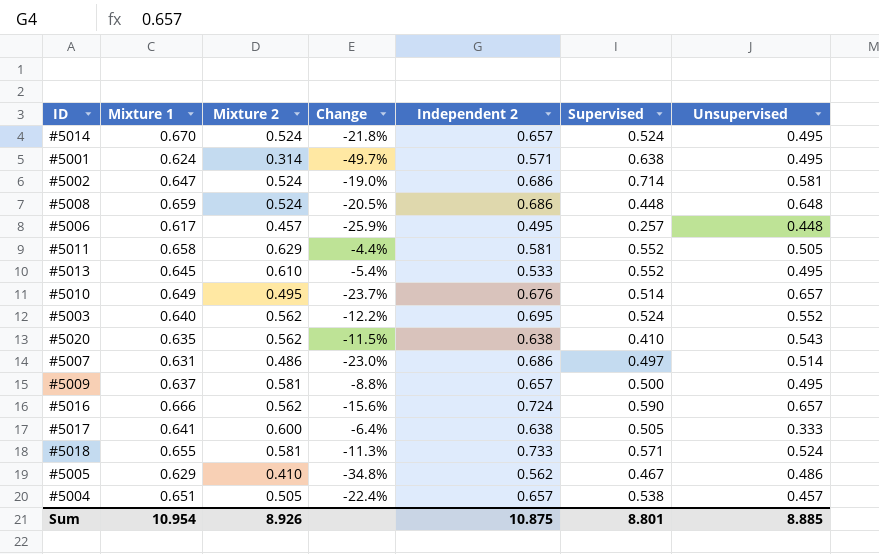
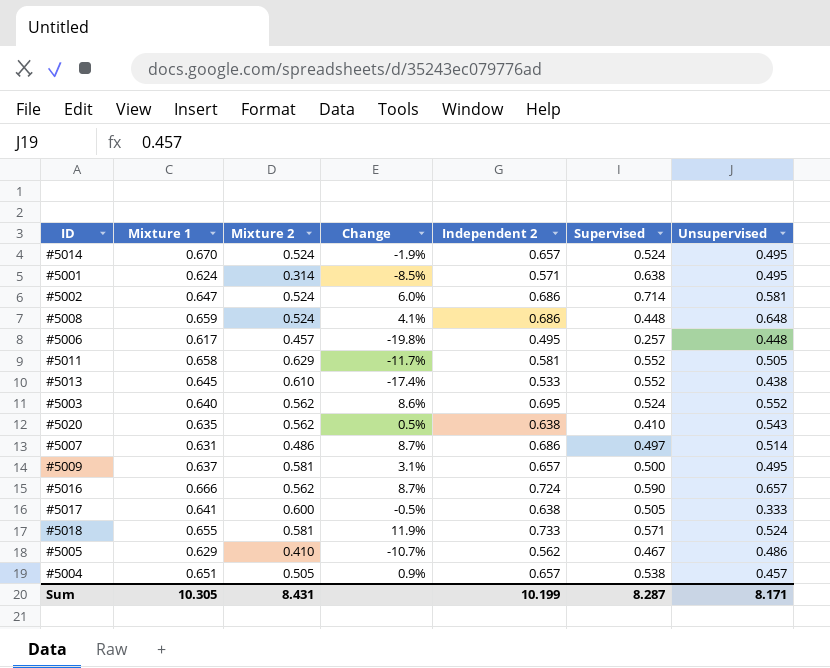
column Change | formula: ([Mixture 2] - [Mixture 1]) / [Mixture 1] -> ([Independent 2] - [Mixture 1]) / [Mixture 1]
row #5010: 0.649 | 0.495 | -23.7% | 0.676 | 0.514 | 0.657 -> none
#5013 | Unsupervised: 0.495 -> 0.438
Sum | Mixture 1: 10.954 -> 10.305
Sum | Mixture 2: 8.926 -> 8.431
Sum | Independent 2: 10.875 -> 10.199
Sum | Supervised: 8.801 -> 8.287
Sum | Unsupervised: 8.885 -> 8.171

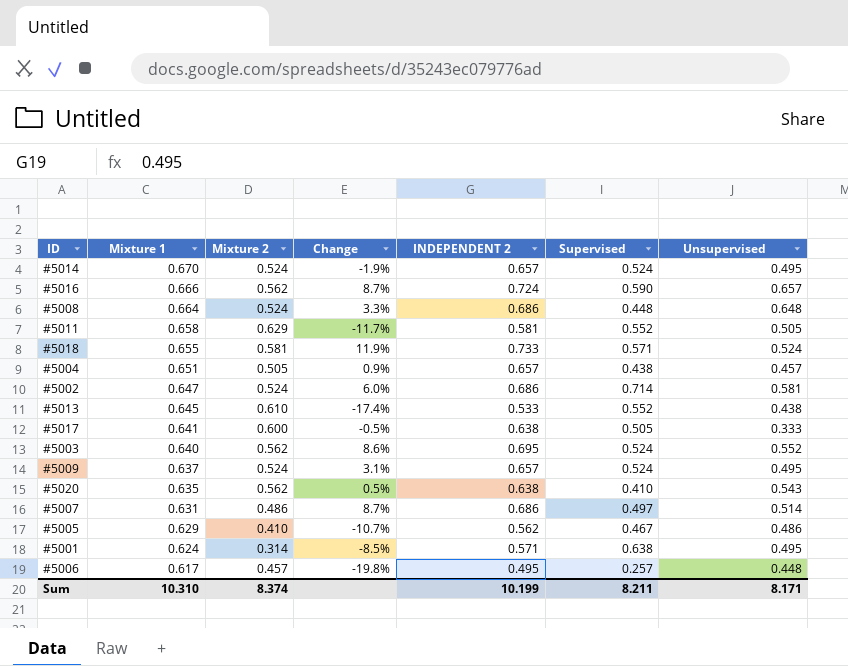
row order: none -> Mixture 1 descending
column name: Independent 2 -> INDEPENDENT 2
#5008 | Mixture 1: 0.659 -> 0.664
#5008 | Change: 4.1% -> 3.3%
#5004 | Supervised: 0.538 -> 0.438
#5009 | Mixture 2: 0.581 -> 0.524
#5009 | Supervised: 0.500 -> 0.524
Sum | Mixture 1: 10.305 -> 10.310
Sum | Mixture 2: 8.431 -> 8.374
Sum | Supervised: 8.287 -> 8.211

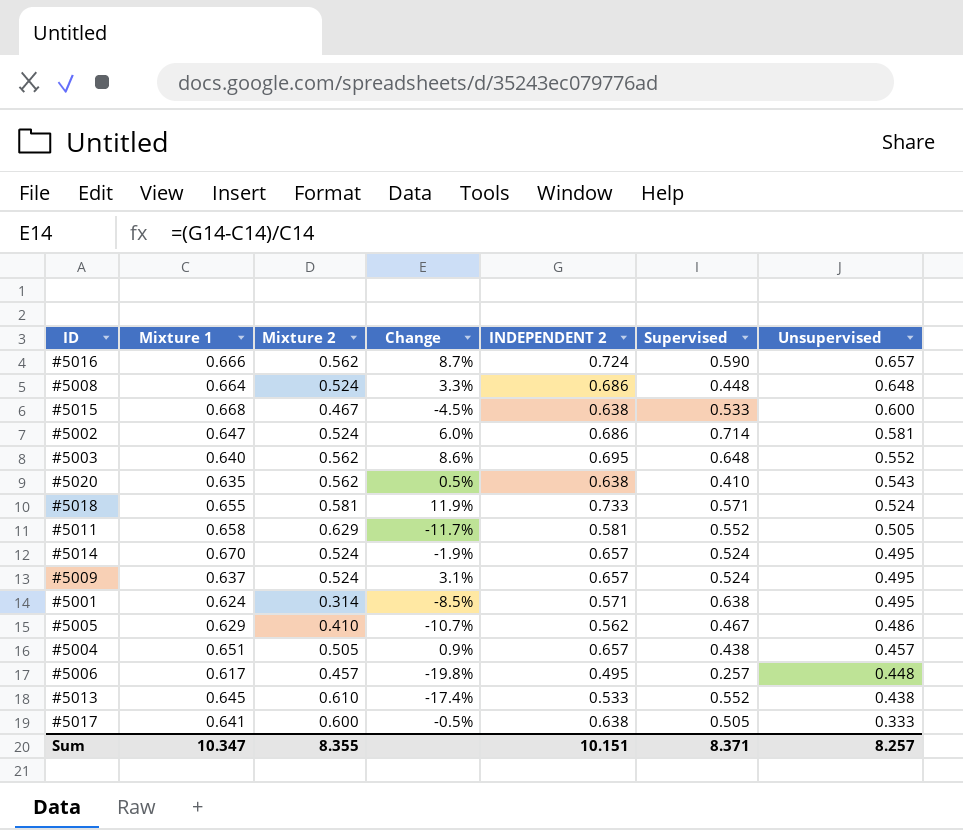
row order: Mixture 1 descending -> Unsupervised descending
row #5007: 0.631 | 0.486 | 8.7% | 0.686 | 0.497 | 0.514 -> none
row #5015: none -> 0.668 | 0.467 | -4.5% | 0.638 | 0.533 | 0.600
#5003 | Supervised: 0.524 -> 0.648
Sum | Mixture 1: 10.310 -> 10.347
Sum | Mixture 2: 8.374 -> 8.355
Sum | INDEPENDENT 2: 10.199 -> 10.151
Sum | Supervised: 8.211 -> 8.371
Sum | Unsupervised: 8.171 -> 8.257

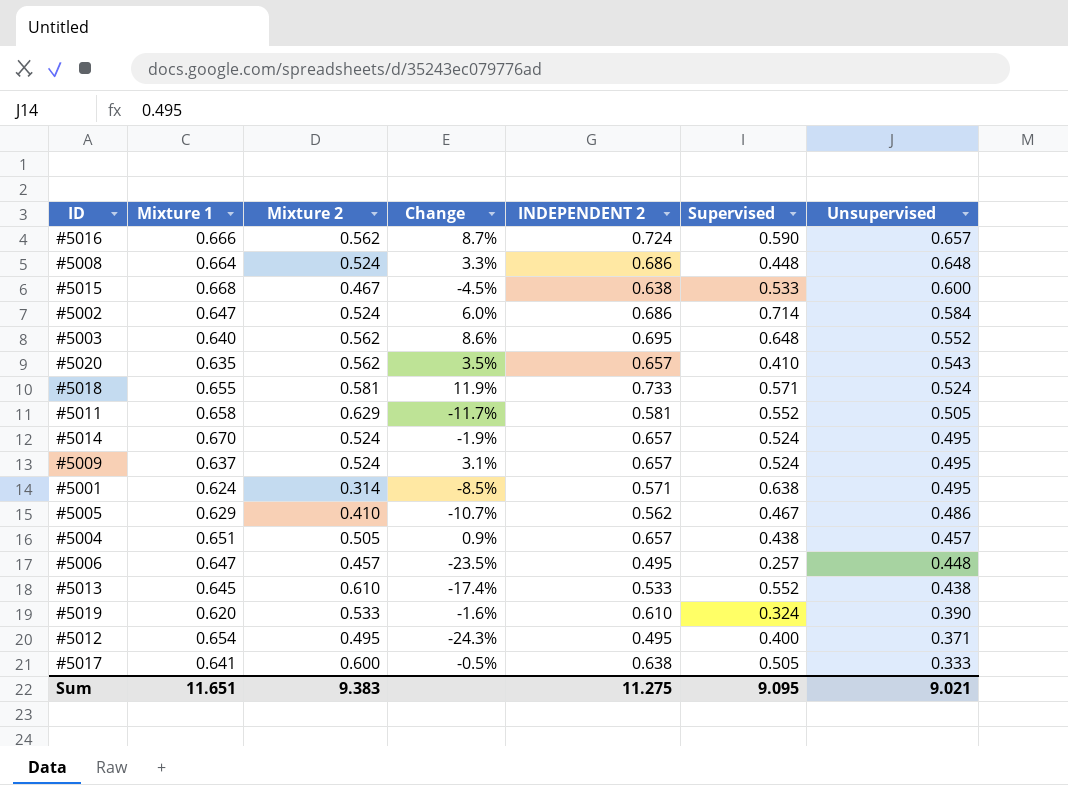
#5002 | Unsupervised: 0.581 -> 0.584
#5020 | Change: 0.5% -> 3.5%
#5020 | INDEPENDENT 2: 0.638 -> 0.657
#5006 | Mixture 1: 0.617 -> 0.647
#5006 | Change: -19.8% -> -23.5%
row #5019: none -> 0.620 | 0.533 | -1.6% | 0.610 | 0.324 | 0.390
row #5012: none -> 0.654 | 0.495 | -24.3% | 0.495 | 0.400 | 0.371
Sum | Mixture 1: 10.347 -> 11.651
Sum | Mixture 2: 8.355 -> 9.383
Sum | INDEPENDENT 2: 10.151 -> 11.275
Sum | Supervised: 8.371 -> 9.095
Sum | Unsupervised: 8.257 -> 9.021

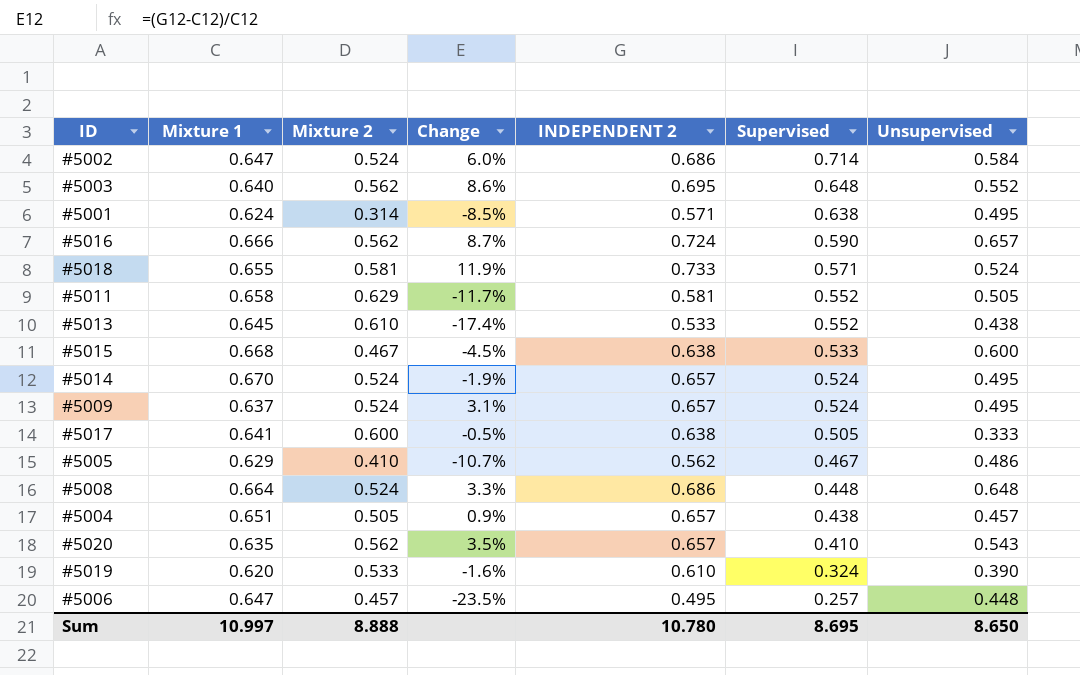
row order: Unsupervised descending -> Supervised descending
row #5012: 0.654 | 0.495 | -24.3% | 0.495 | 0.400 | 0.371 -> none
Sum | Mixture 1: 11.651 -> 10.997
Sum | Mixture 2: 9.383 -> 8.888
Sum | INDEPENDENT 2: 11.275 -> 10.780
Sum | Supervised: 9.095 -> 8.695
Sum | Unsupervised: 9.021 -> 8.650

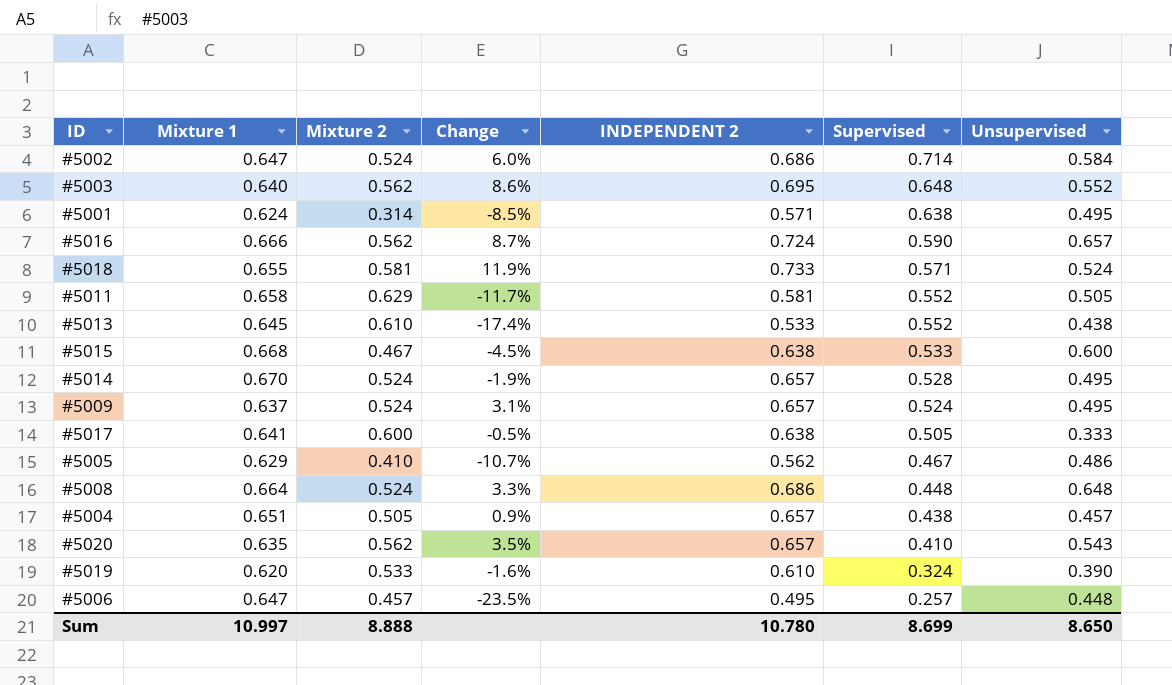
#5014 | Supervised: 0.524 -> 0.528
Sum | Supervised: 8.695 -> 8.699

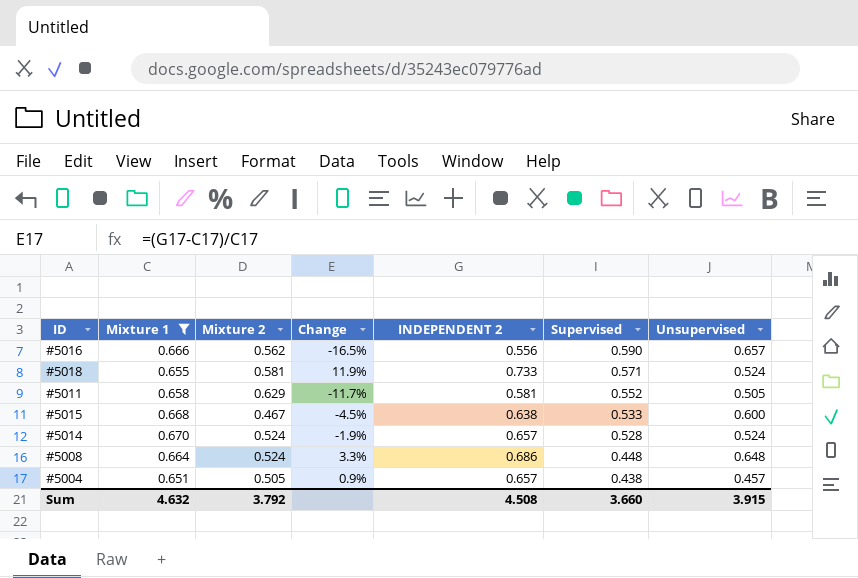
filter: none -> Mixture 1 >= 0.651
#5016 | Change: 8.7% -> -16.5%
#5016 | INDEPENDENT 2: 0.724 -> 0.556
#5014 | Unsupervised: 0.495 -> 0.524
Sum | Mixture 1: 10.997 -> 4.632
Sum | Mixture 2: 8.888 -> 3.792
Sum | INDEPENDENT 2: 10.780 -> 4.508
Sum | Supervised: 8.699 -> 3.660
Sum | Unsupervised: 8.650 -> 3.915

